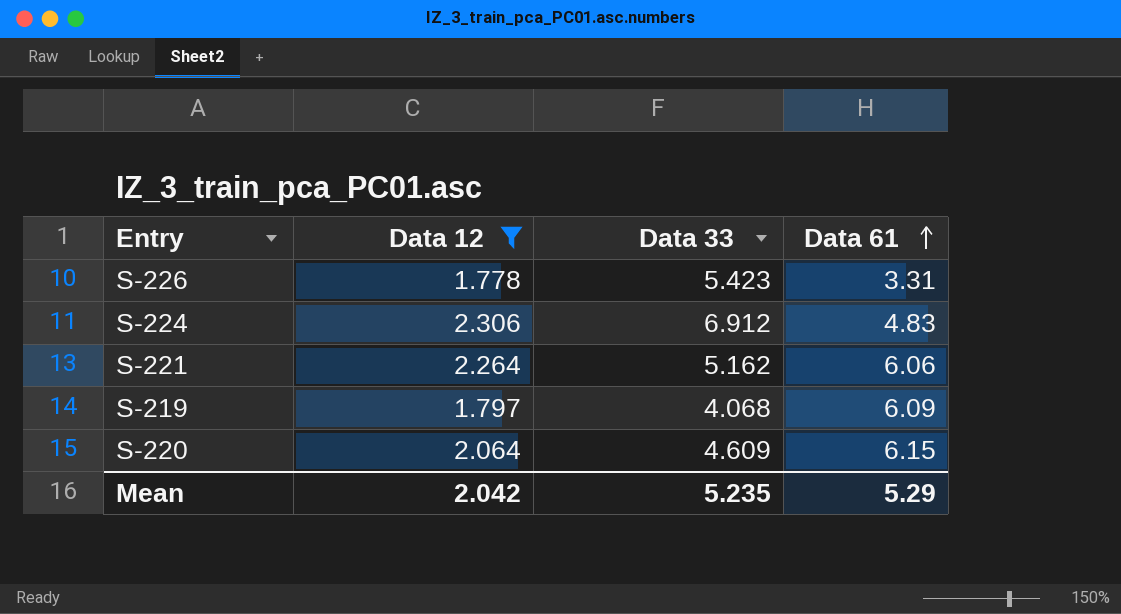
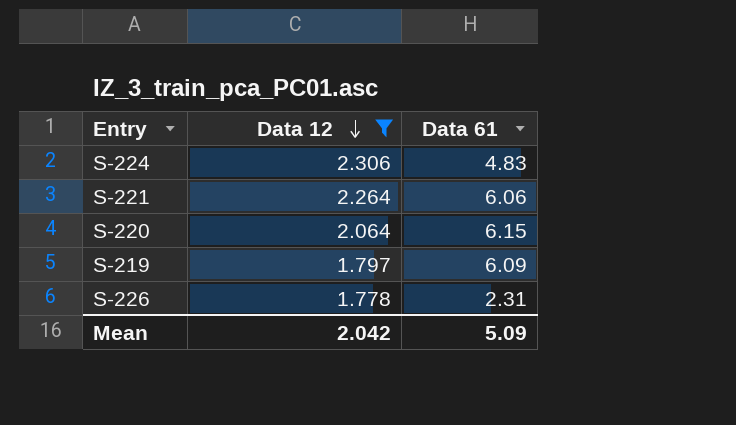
row order: Data 61 ascending -> Data 12 descending
column Data 33 | position: 3 -> none
S-226 | Data 61: 3.31 -> 2.31
Mean | Data 61: 5.29 -> 5.09

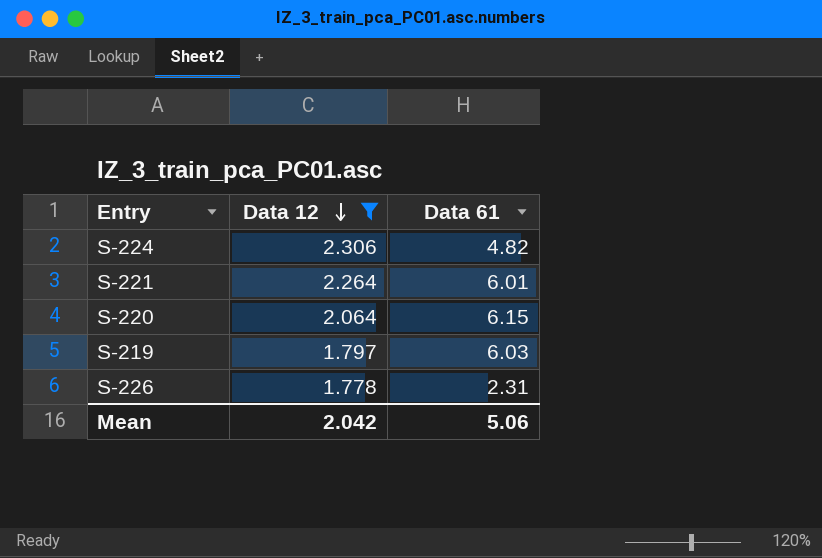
S-224 | Data 61: 4.83 -> 4.82
S-221 | Data 61: 6.06 -> 6.01
S-219 | Data 61: 6.09 -> 6.03
Mean | Data 61: 5.09 -> 5.06

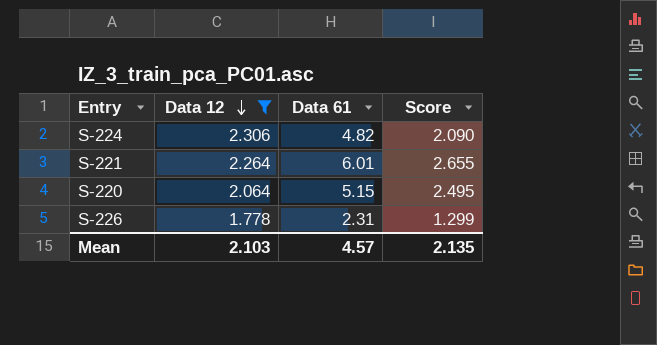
column Score | formula: none -> [Data 61] / [Data 12]
row S-219: 1.797 | 6.03 -> none
S-220 | Data 61: 6.15 -> 5.15
Mean | Data 12: 2.042 -> 2.103
Mean | Data 61: 5.06 -> 4.57

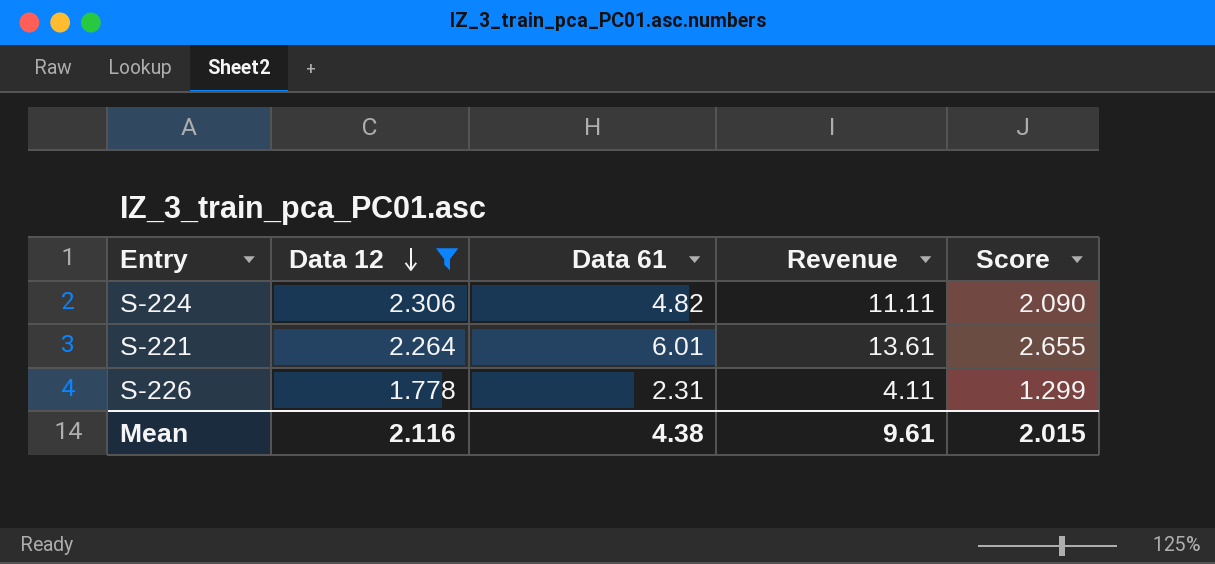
column Revenue | formula: none -> [Data 12] * [Data 61]
row S-220: 2.064 | 5.15 | 2.495 -> none
Mean | Data 12: 2.103 -> 2.116
Mean | Data 61: 4.57 -> 4.38
Mean | Score: 2.135 -> 2.015

